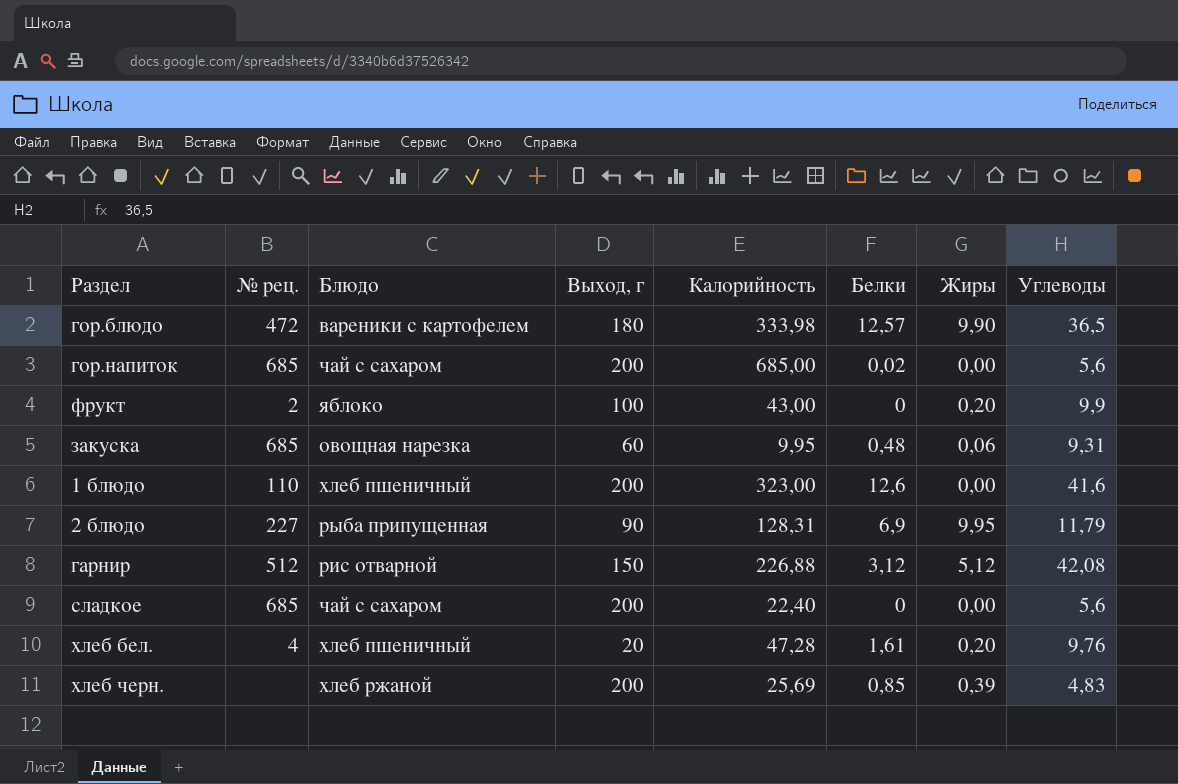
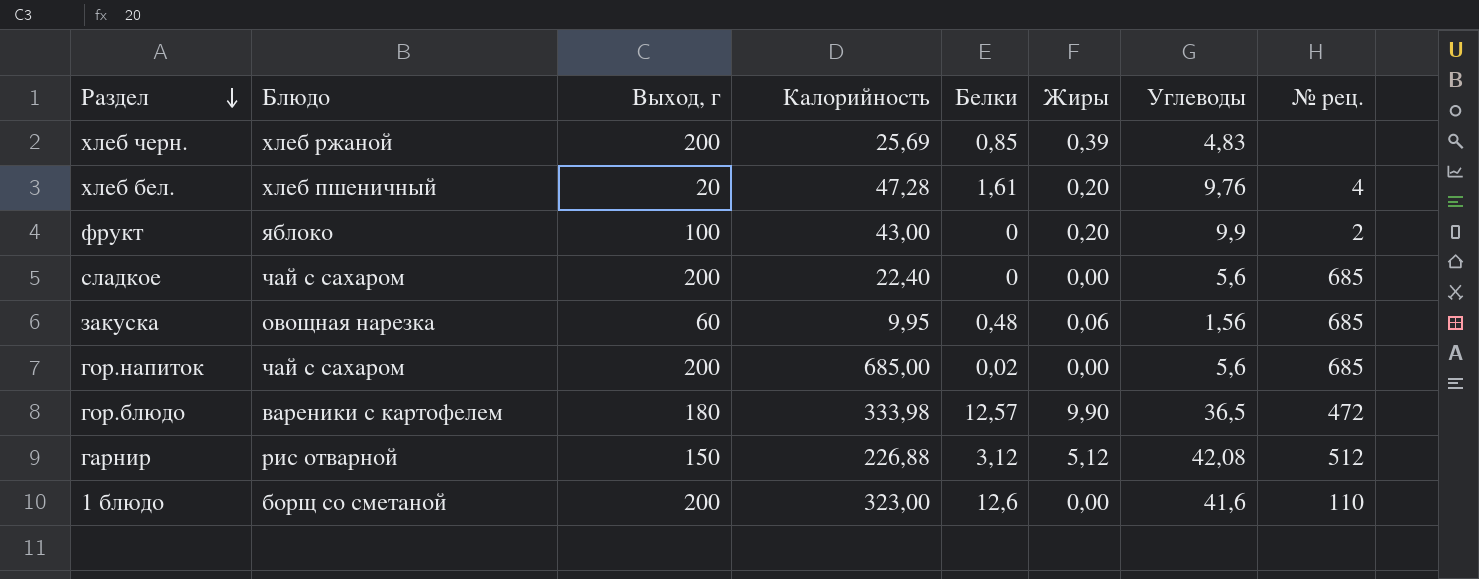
row order: none -> Раздел descending
column № рец. | position: 2 -> 8
row 2 блюдо: 227 | рыба припущенная | 90 | 128,31 | 6,9 | 9,95 | 11,79 -> none
закуска | Углеводы: 9,31 -> 1,56
1 блюдо | Блюдо: хлеб пшеничный -> борщ со сметаной

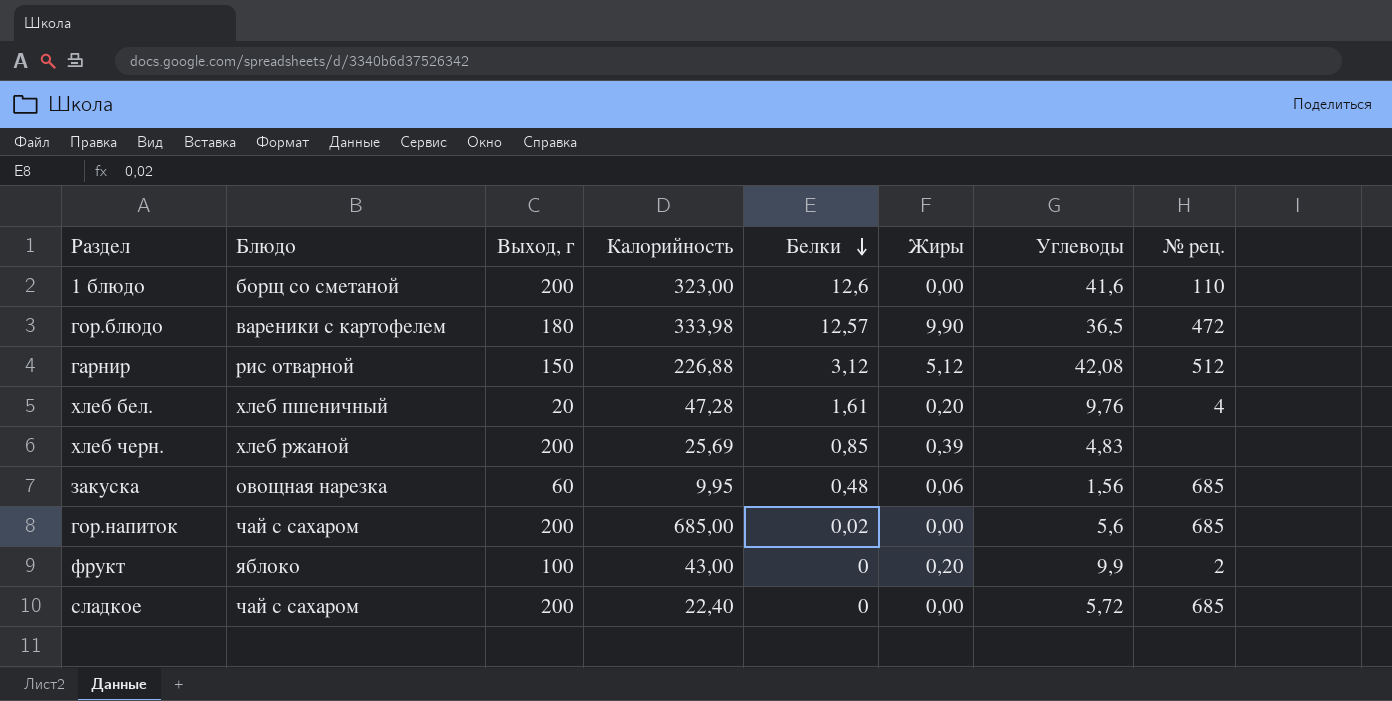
row order: Раздел descending -> Белки descending
сладкое | Углеводы: 5,6 -> 5,72

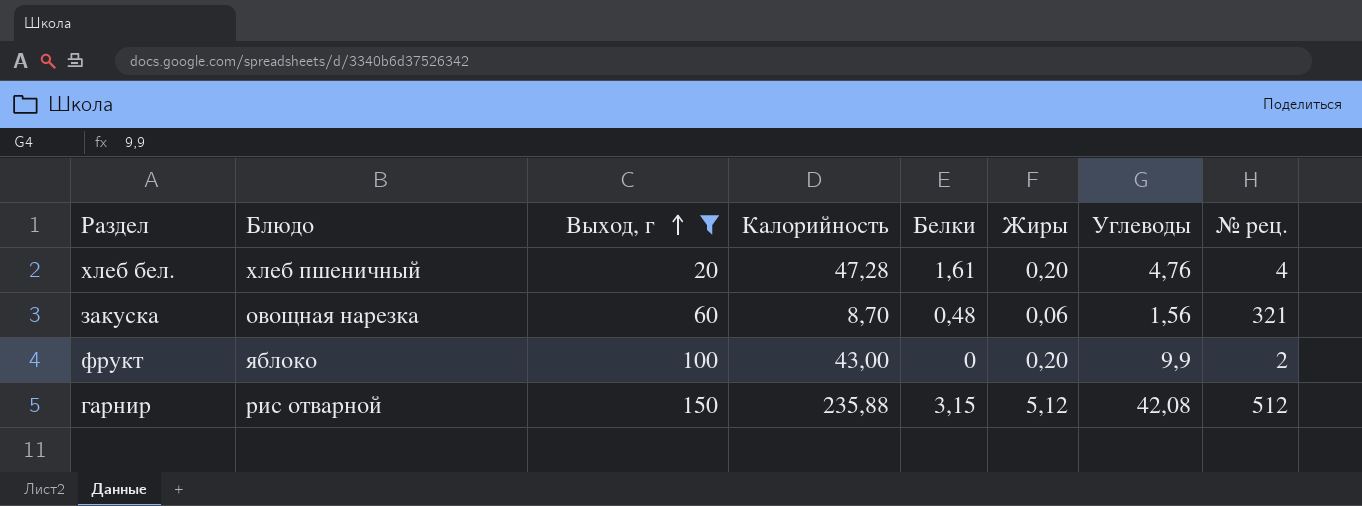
filter: none -> Выход, г <= 150
row order: Белки descending -> Выход, г ascending
хлеб бел. | Углеводы: 9,76 -> 4,76
закуска | Калорийность: 9,95 -> 8,70
закуска | № рец.: 685 -> 321
гарнир | Калорийность: 226,88 -> 235,88
гарнир | Белки: 3,12 -> 3,15

